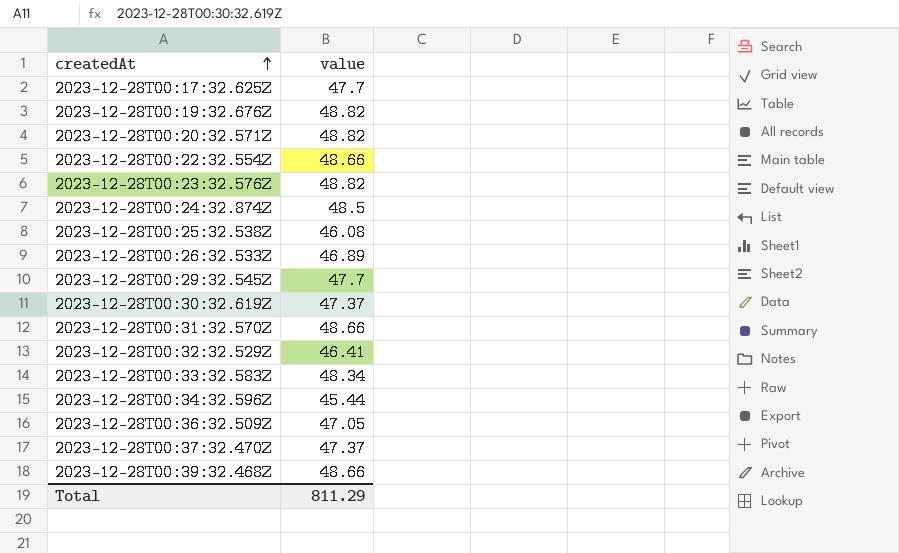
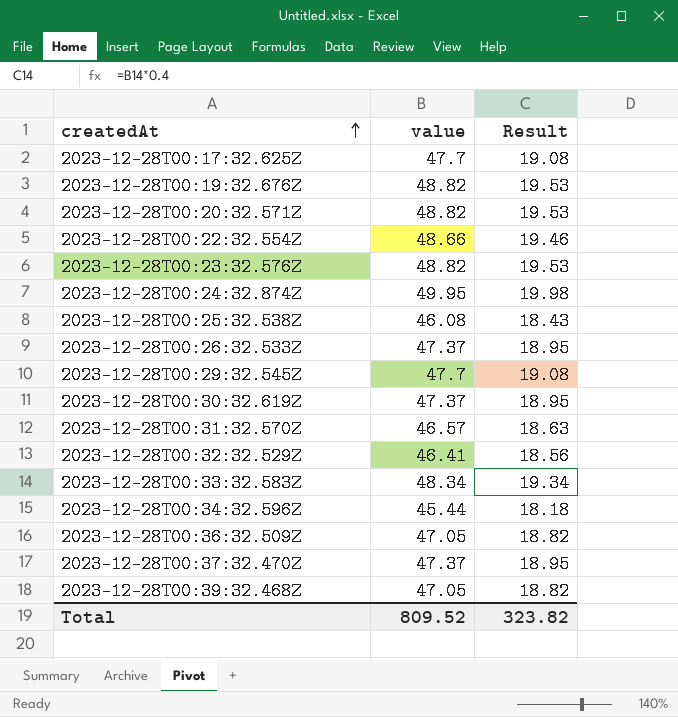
column Result | formula: none -> [value] * 0.4
2023-12-28T00:24:32.874Z | value: 48.5 -> 49.95
2023-12-28T00:26:32.533Z | value: 46.89 -> 47.37
2023-12-28T00:31:32.570Z | value: 48.66 -> 46.57
2023-12-28T00:39:32.468Z | value: 48.66 -> 47.05
Total | value: 811.29 -> 809.52

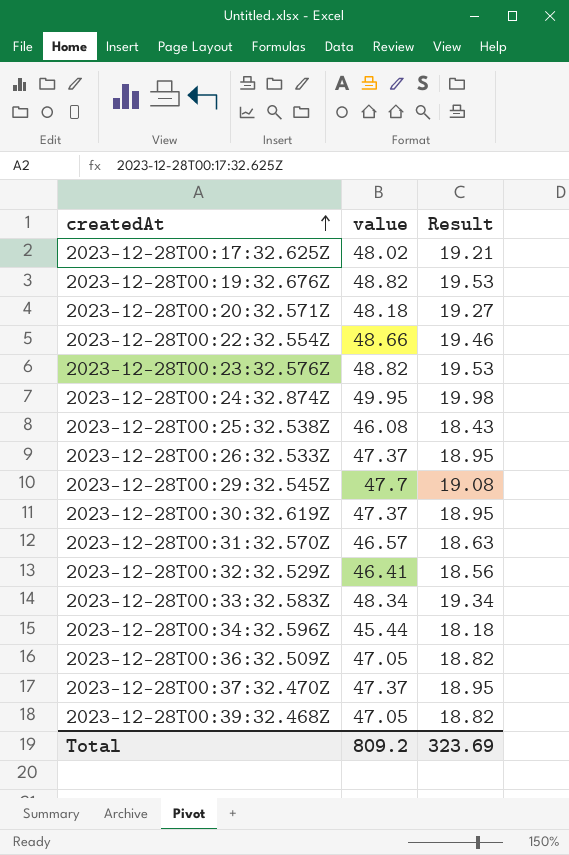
2023-12-28T00:17:32.625Z | value: 47.7 -> 48.02
2023-12-28T00:17:32.625Z | Result: 19.08 -> 19.21
2023-12-28T00:20:32.571Z | value: 48.82 -> 48.18
2023-12-28T00:20:32.571Z | Result: 19.53 -> 19.27
Total | value: 809.52 -> 809.2
Total | Result: 323.82 -> 323.69

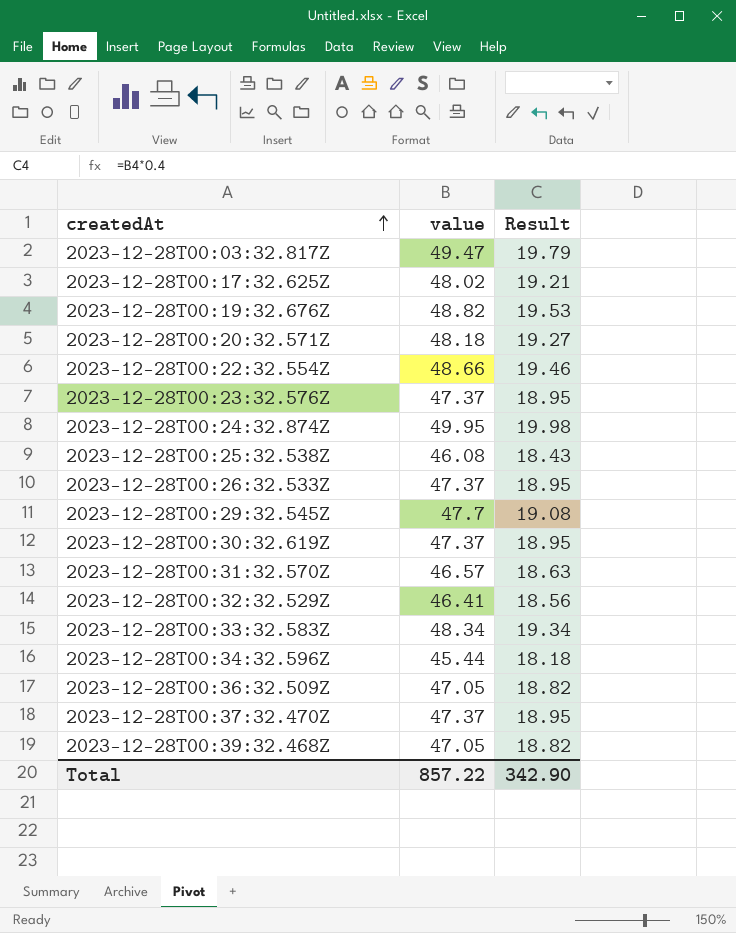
row 2023-12-28T00:03:32.817Z: none -> 49.47 | 19.79
2023-12-28T00:23:32.576Z | value: 48.82 -> 47.37
2023-12-28T00:23:32.576Z | Result: 19.53 -> 18.95
Total | value: 809.2 -> 857.22
Total | Result: 323.69 -> 342.90

